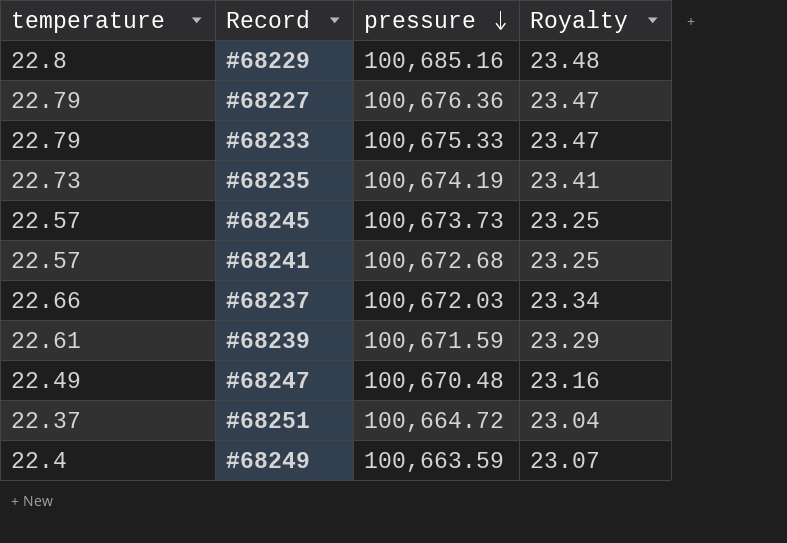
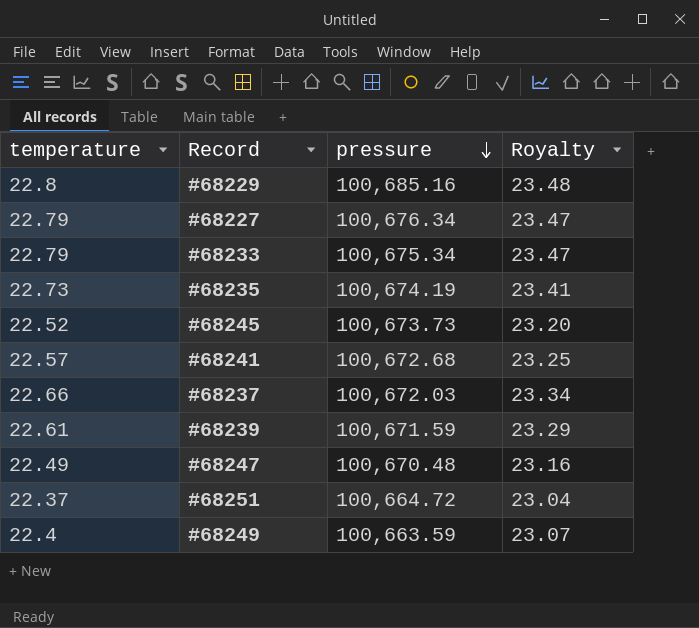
#68227 | pressure: 100,676.36 -> 100,676.34
#68233 | pressure: 100,675.33 -> 100,675.34
#68245 | temperature: 22.57 -> 22.52
#68245 | Royalty: 23.25 -> 23.20

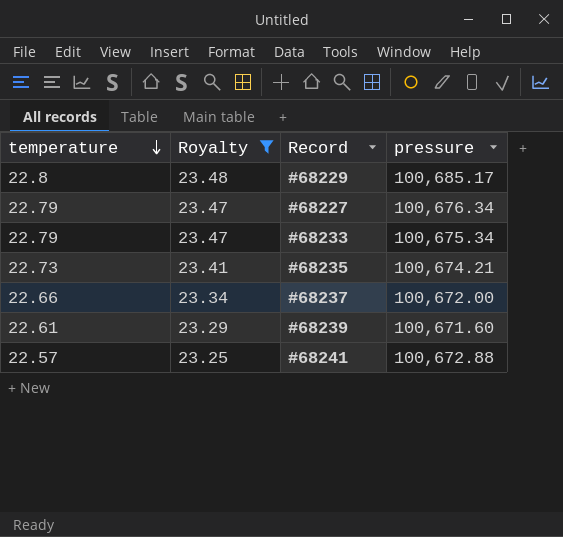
filter: none -> Royalty >= 23.25
row order: pressure descending -> temperature descending
column Royalty | position: 4 -> 2
#68229 | pressure: 100,685.16 -> 100,685.17
#68235 | pressure: 100,674.19 -> 100,674.21
#68237 | pressure: 100,672.03 -> 100,672.00
#68239 | pressure: 100,671.59 -> 100,671.60
#68241 | pressure: 100,672.68 -> 100,672.88

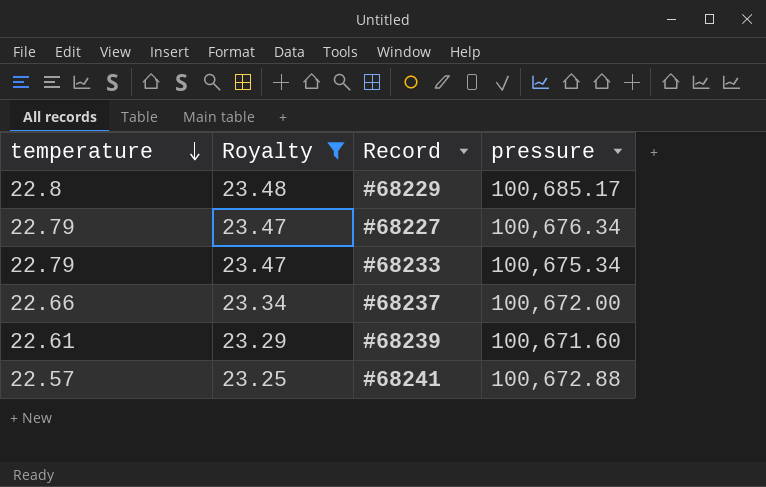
row #68235: 22.73 | 23.41 | 100,674.21 -> none

